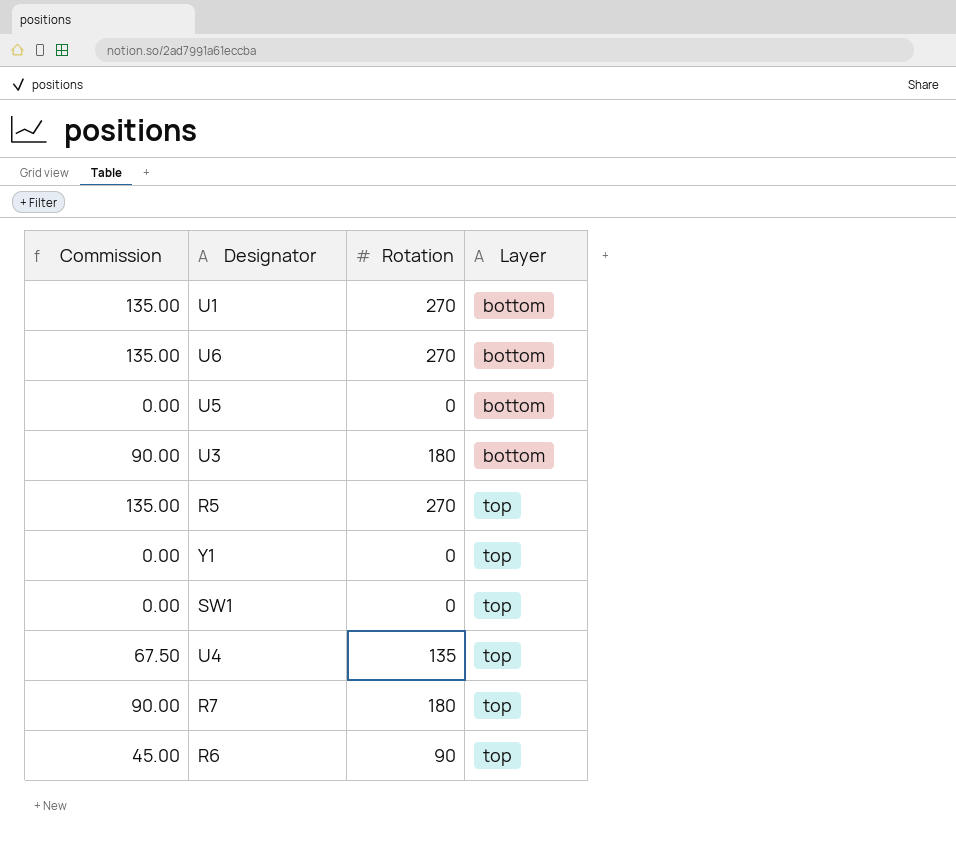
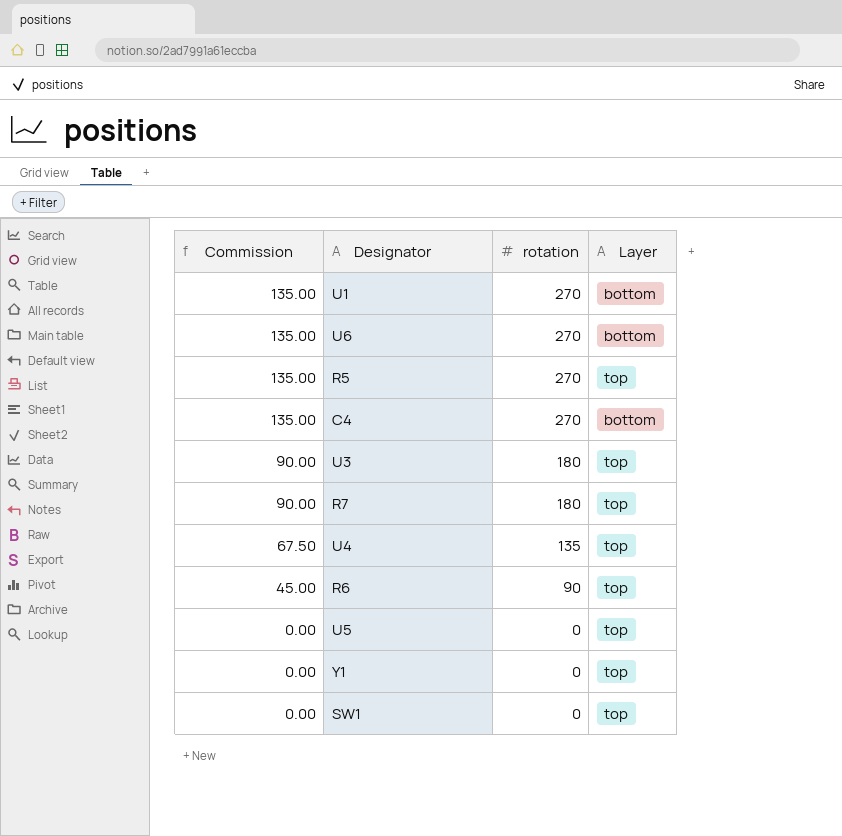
row order: Layer ascending -> Commission descending
column name: Rotation -> rotation
row C4: none -> 135.00 | 270 | bottom
U3 | Layer: bottom -> top
U5 | Layer: bottom -> top

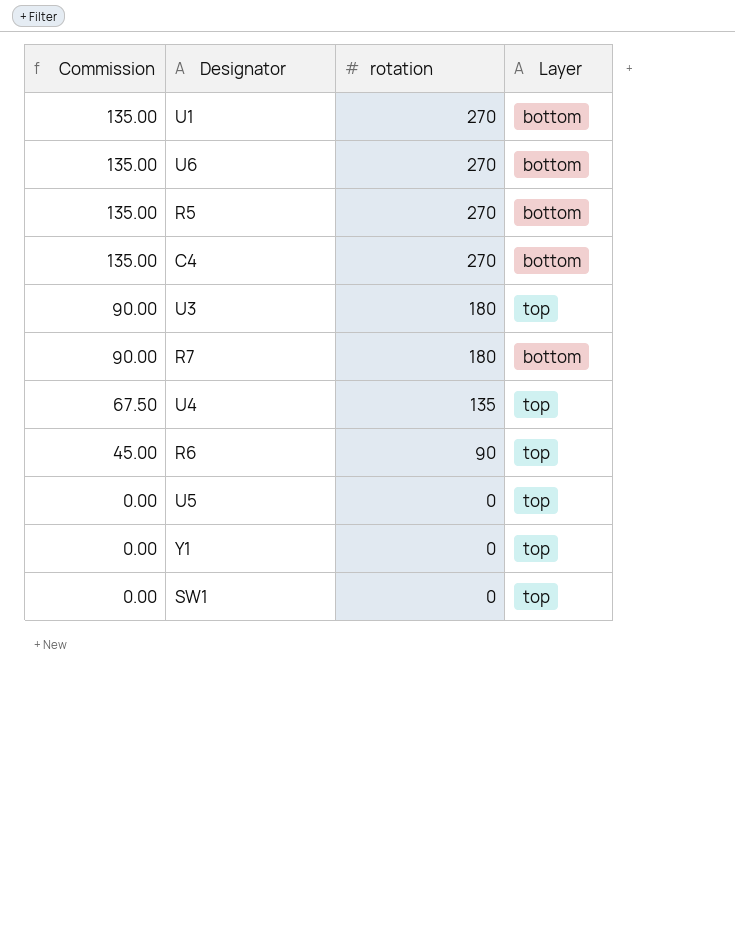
R5 | Layer: top -> bottom
R7 | Layer: top -> bottom

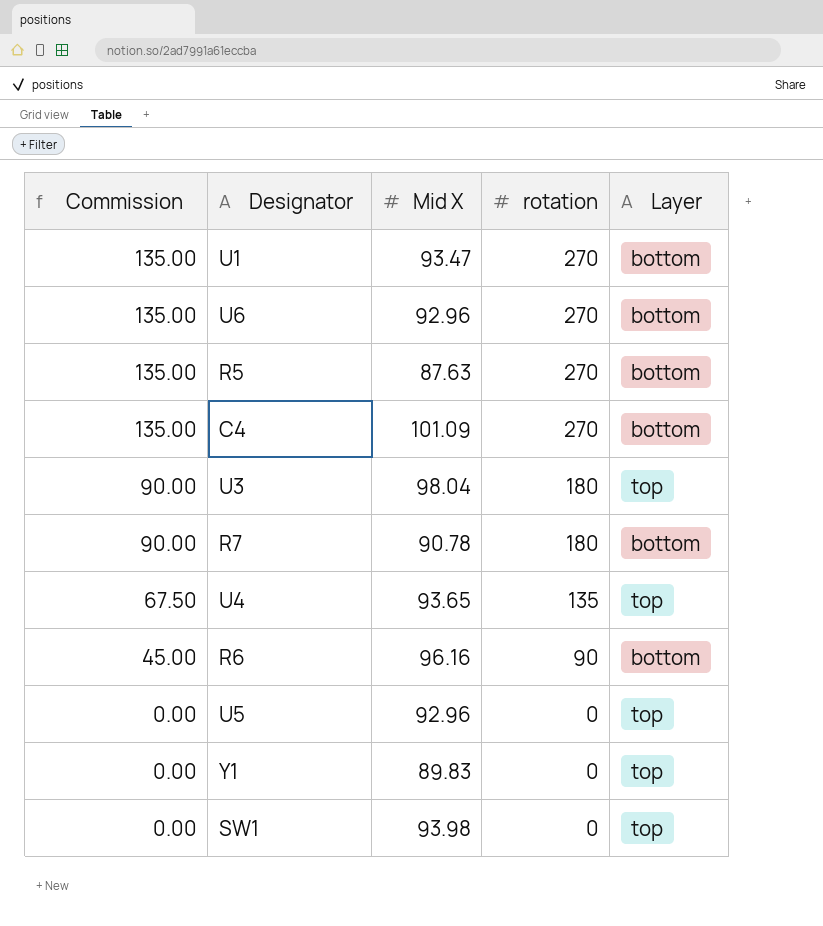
column Mid X | position: none -> 3
R6 | Layer: top -> bottom

